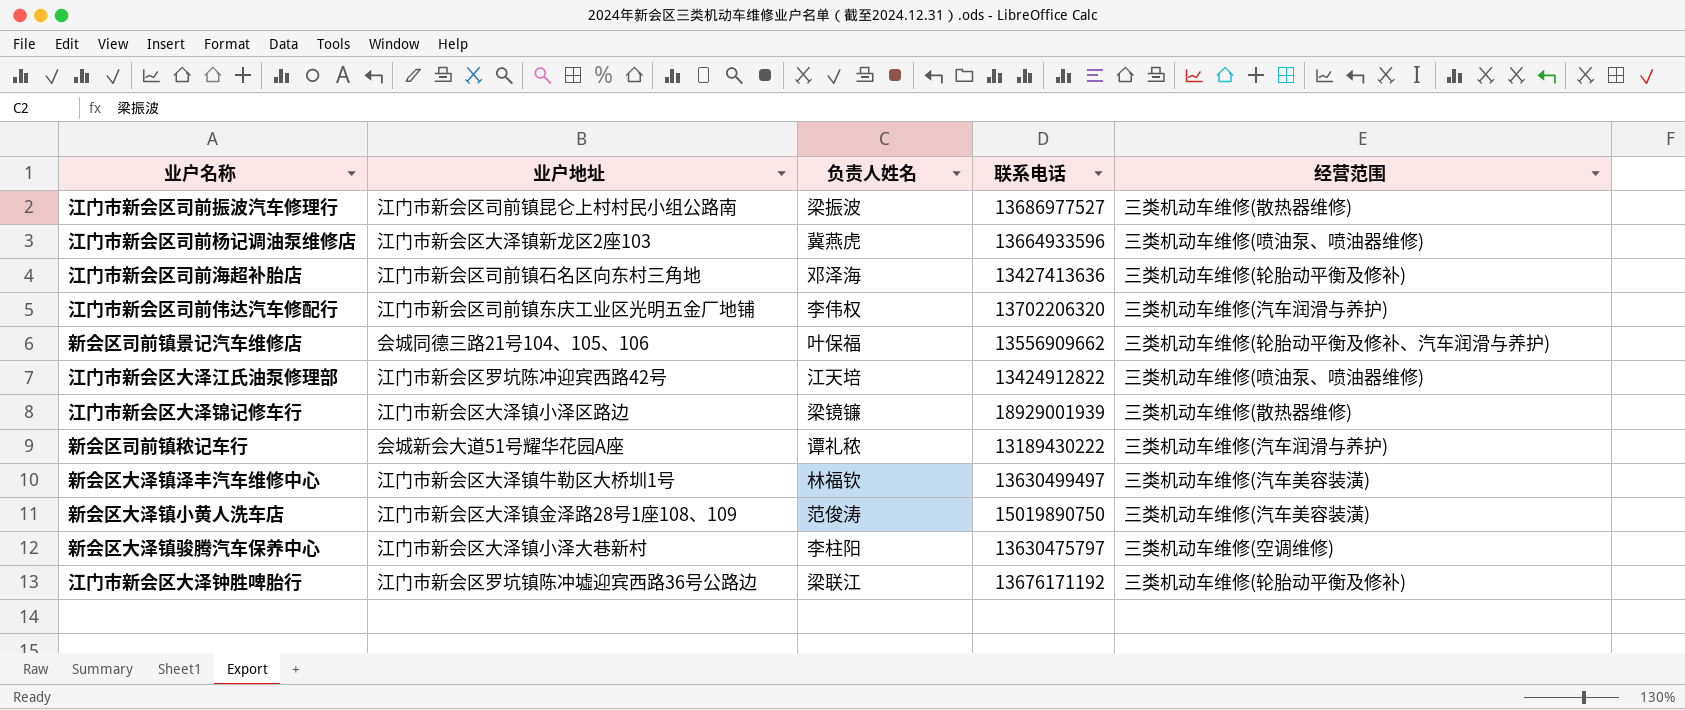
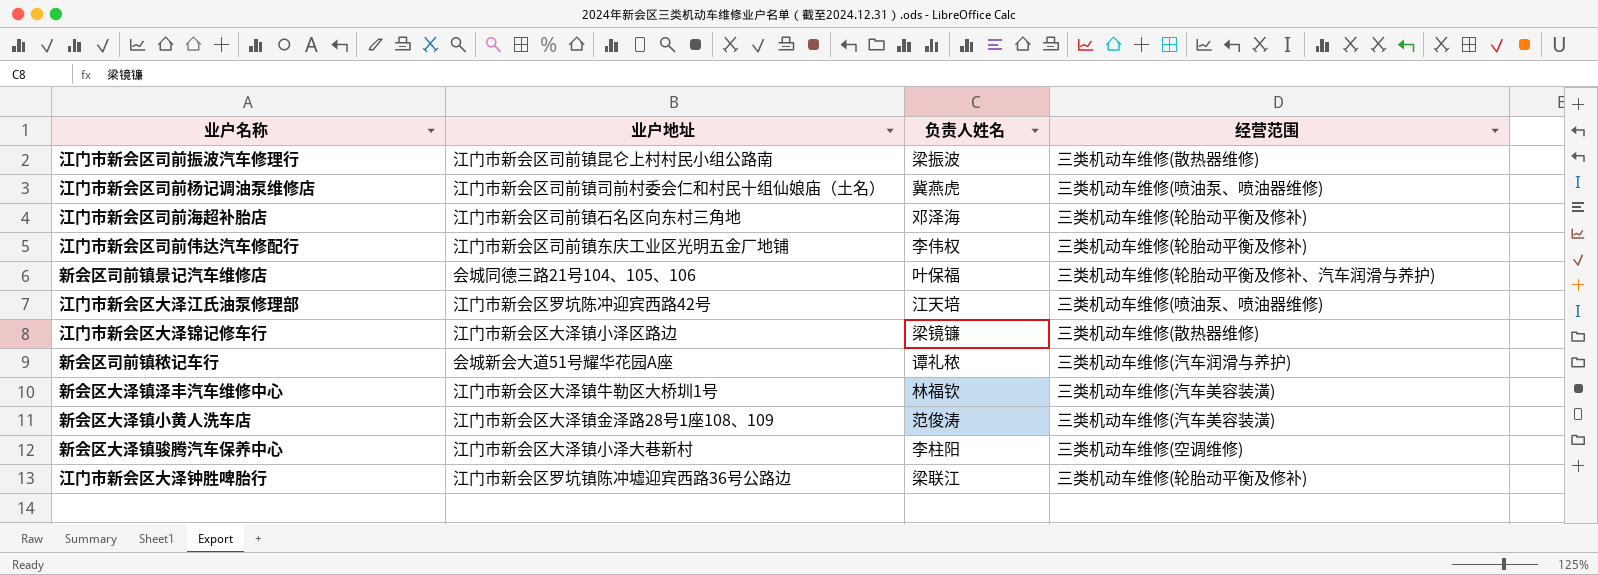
column 联系电话 | position: 4 -> none
江门市新会区司前杨记调油泵维修店 | 业户地址: 江门市新会区大泽镇新龙区2座103 -> 江门市新会区司前镇司前村委会仁和村民十组仙娘庙（土名）
江门市新会区司前伟达汽车修配行 | 经营范围: 三类机动车维修(汽车润滑与养护) -> 三类机动车维修(轮胎动平衡及修补)

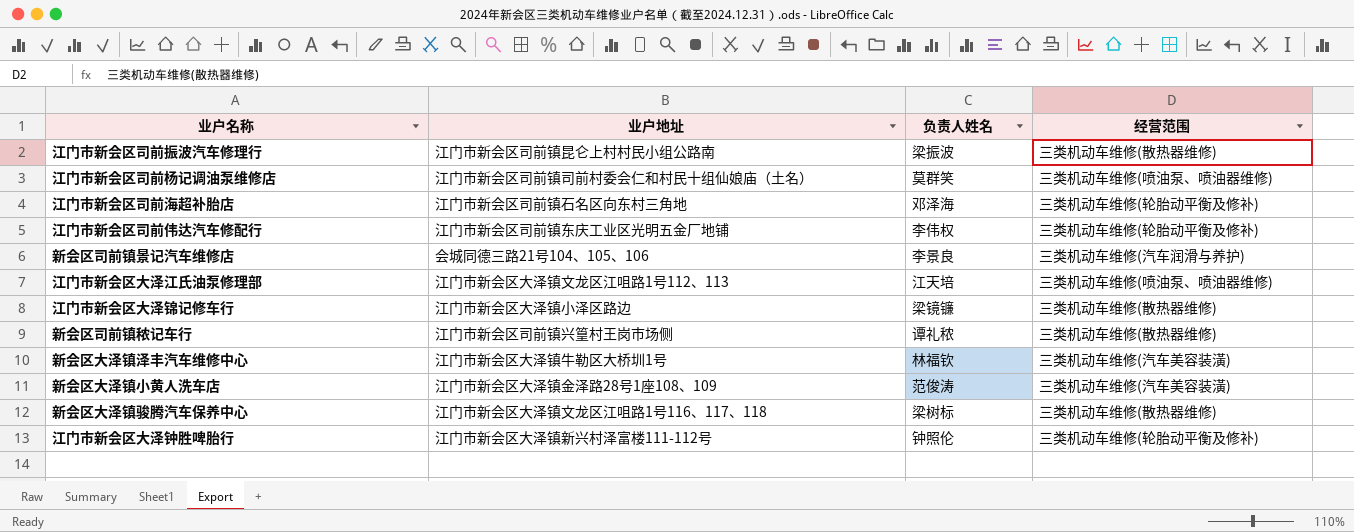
江门市新会区司前杨记调油泵维修店 | 负责人姓名: 冀燕虎 -> 莫群笑
新会区司前镇景记汽车维修店 | 负责人姓名: 叶保福 -> 李景良
新会区司前镇景记汽车维修店 | 经营范围: 三类机动车维修(轮胎动平衡及修补、汽车润滑与养护) -> 三类机动车维修(汽车润滑与养护)
江门市新会区大泽江氏油泵修理部 | 业户地址: 江门市新会区罗坑陈冲迎宾西路42号 -> 江门市新会区大泽镇文龙区江咀路1号112、113
新会区司前镇秾记车行 | 业户地址: 会城新会大道51号耀华花园A座 -> 江门市新会区司前镇兴篁村王岗市场侧
新会区司前镇秾记车行 | 经营范围: 三类机动车维修(汽车润滑与养护) -> 三类机动车维修(散热器维修)
新会区大泽镇骏腾汽车保养中心 | 业户地址: 江门市新会区大泽镇小泽大巷新村 -> 江门市新会区大泽镇文龙区江咀路1号116、117、118
新会区大泽镇骏腾汽车保养中心 | 负责人姓名: 李柱阳 -> 梁树标
新会区大泽镇骏腾汽车保养中心 | 经营范围: 三类机动车维修(空调维修) -> 三类机动车维修(散热器维修)
江门市新会区大泽钟胜啤胎行 | 业户地址: 江门市新会区罗坑镇陈冲墟迎宾西路36号公路边 -> 江门市新会区大泽镇新兴村泽富楼111-112号
江门市新会区大泽钟胜啤胎行 | 负责人姓名: 梁联江 -> 钟照伦

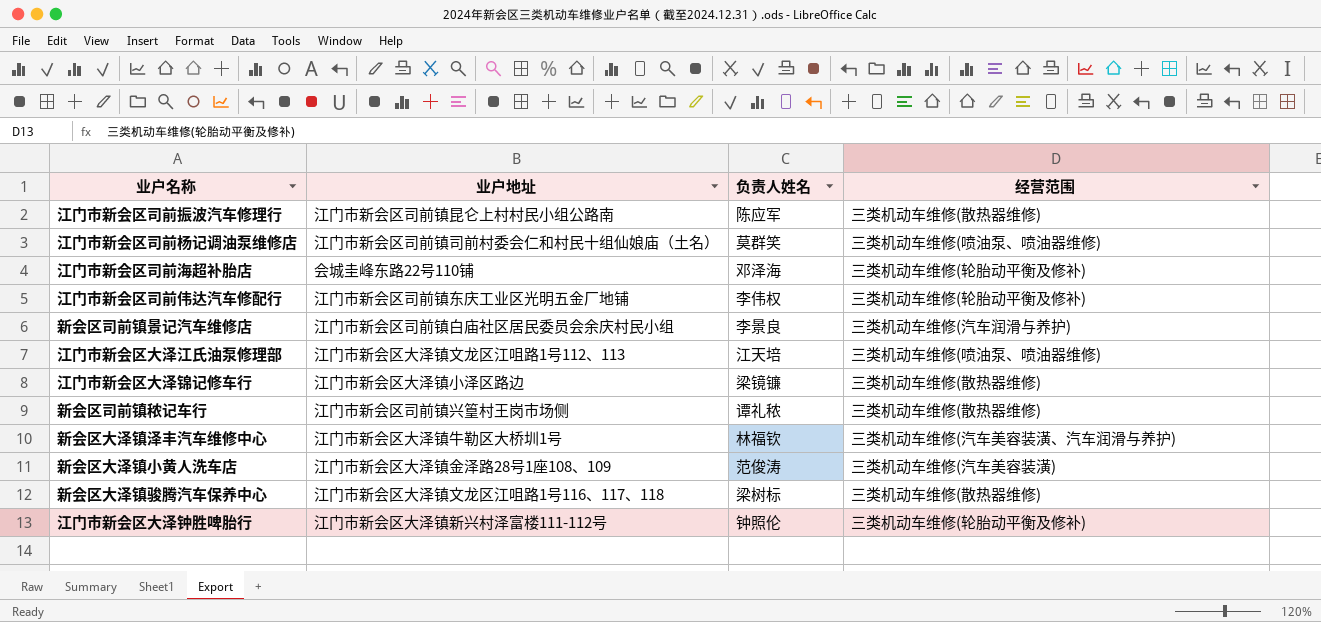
江门市新会区司前振波汽车修理行 | 负责人姓名: 梁振波 -> 陈应军
江门市新会区司前海超补胎店 | 业户地址: 江门市新会区司前镇石名区向东村三角地 -> 会城圭峰东路22号110铺
新会区司前镇景记汽车维修店 | 业户地址: 会城同德三路21号104、105、106 -> 江门市新会区司前镇白庙社区居民委员会余庆村民小组
新会区大泽镇泽丰汽车维修中心 | 经营范围: 三类机动车维修(汽车美容装潢) -> 三类机动车维修(汽车美容装潢、汽车润滑与养护)

